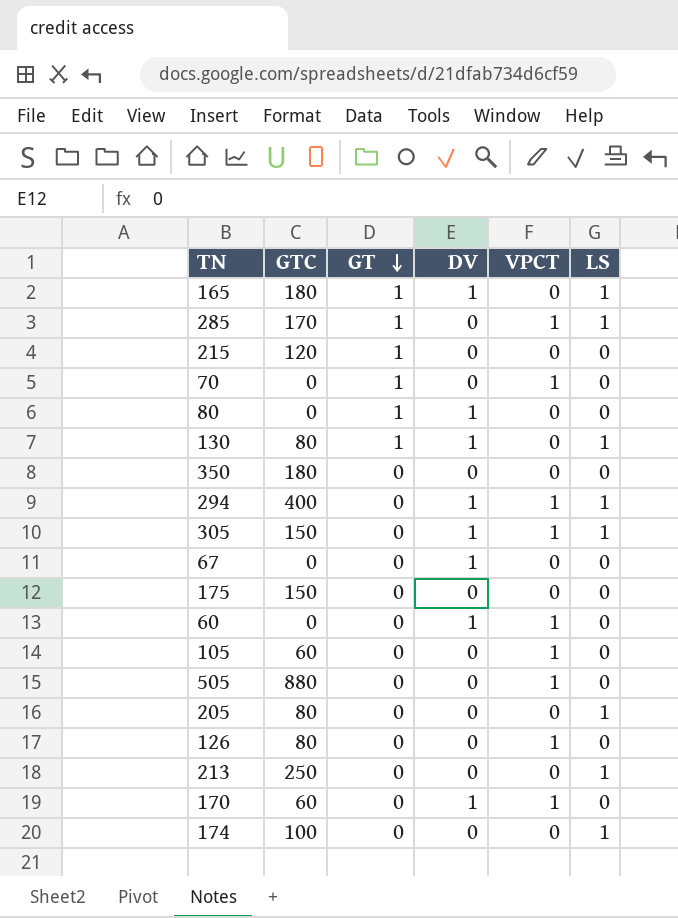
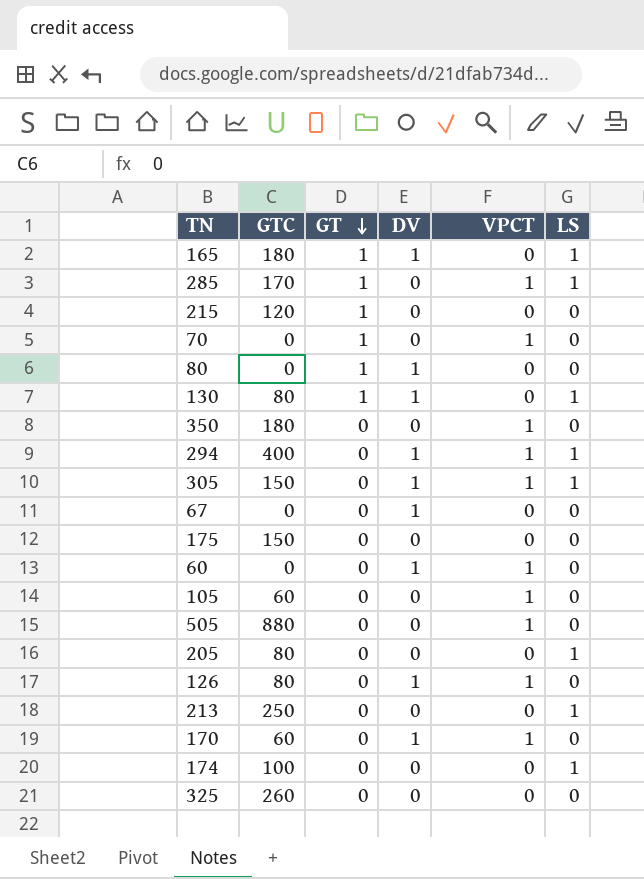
350 | VPCT: 0 -> 1
126 | DV: 0 -> 1
row 325: none -> 260 | 0 | 0 | 0 | 0

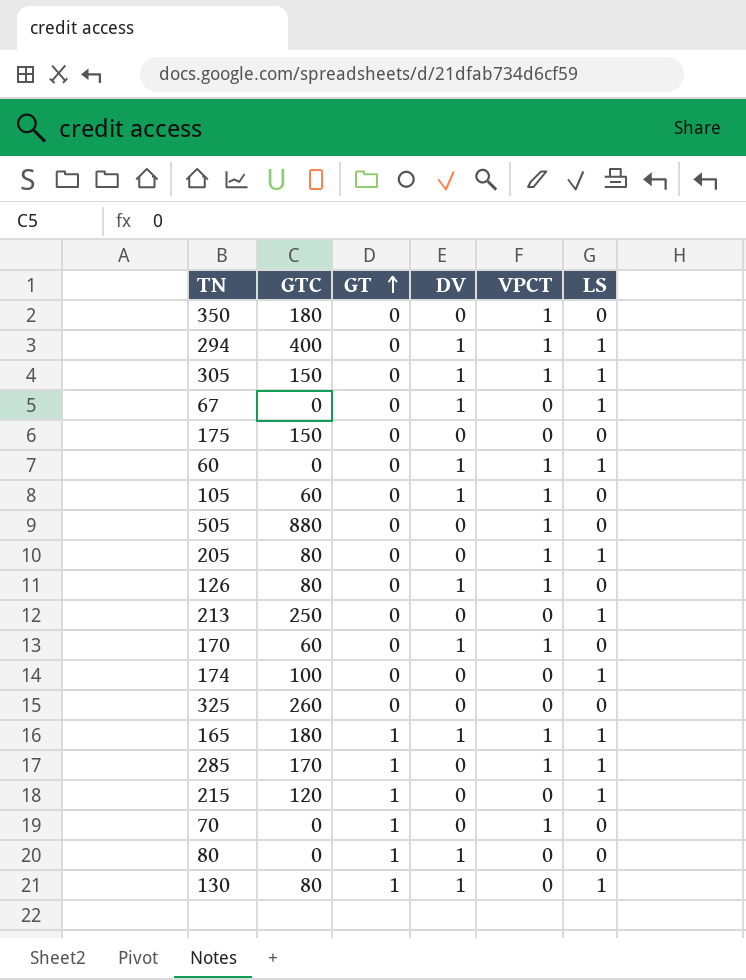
row order: GT descending -> GT ascending
67 | LS: 0 -> 1
60 | LS: 0 -> 1
105 | DV: 0 -> 1
205 | VPCT: 0 -> 1
165 | VPCT: 0 -> 1
215 | LS: 0 -> 1

